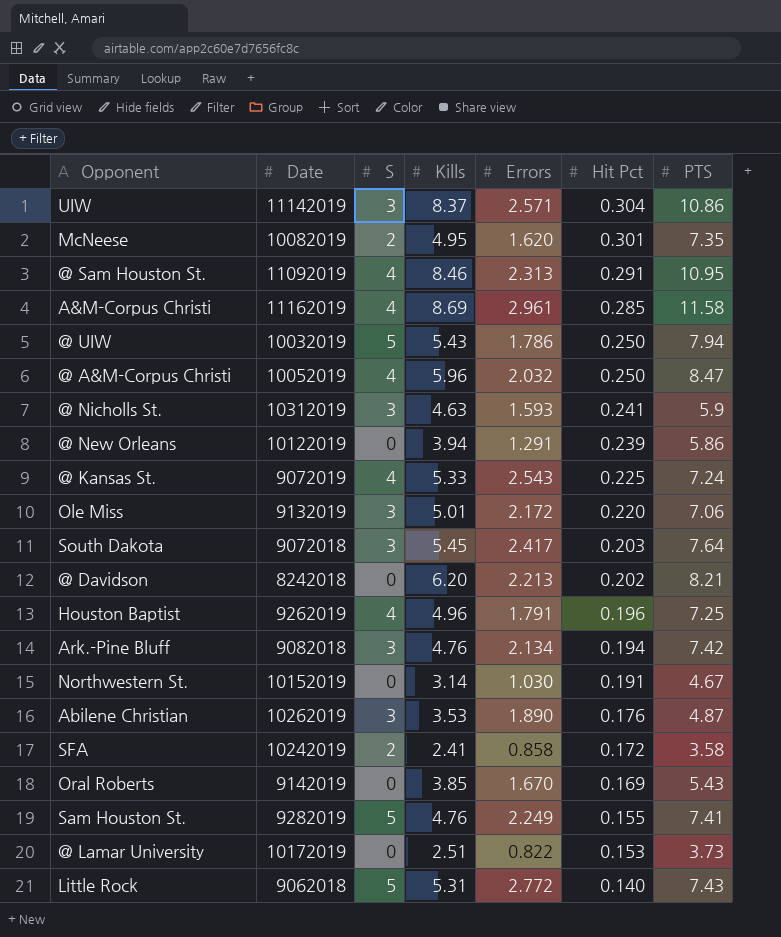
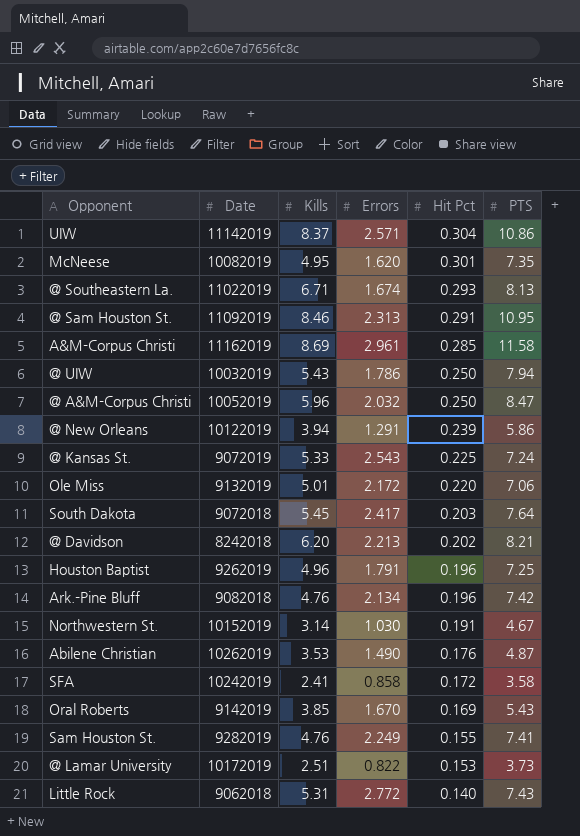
column S | position: 3 -> none
row @ Nicholls St.: 10312019 | 3 | 4.63 | 1.593 | 0.241 | 5.9 -> none
row @ Southeastern La.: none -> 11022019 | 6.71 | 1.674 | 0.293 | 8.13
Ark.-Pine Bluff | Hit Pct: 0.194 -> 0.196
Abilene Christian | Errors: 1.890 -> 1.490

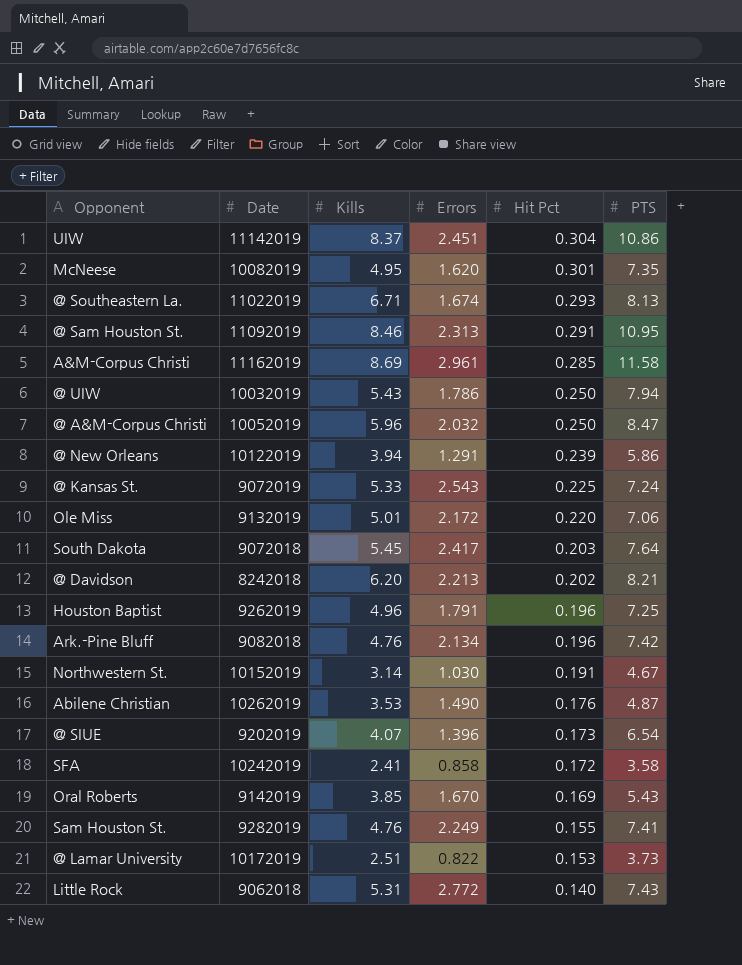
UIW | Errors: 2.571 -> 2.451
row @ SIUE: none -> 9202019 | 4.07 | 1.396 | 0.173 | 6.54

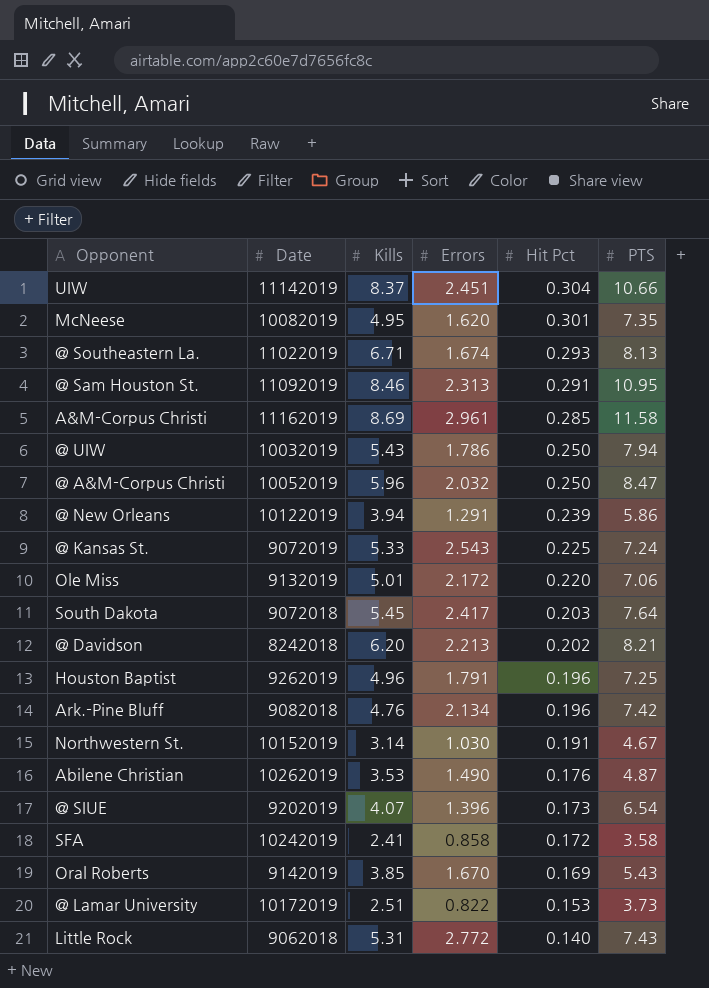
row Sam Houston St.: 9282019 | 4.76 | 2.249 | 0.155 | 7.41 -> none
UIW | PTS: 10.86 -> 10.66

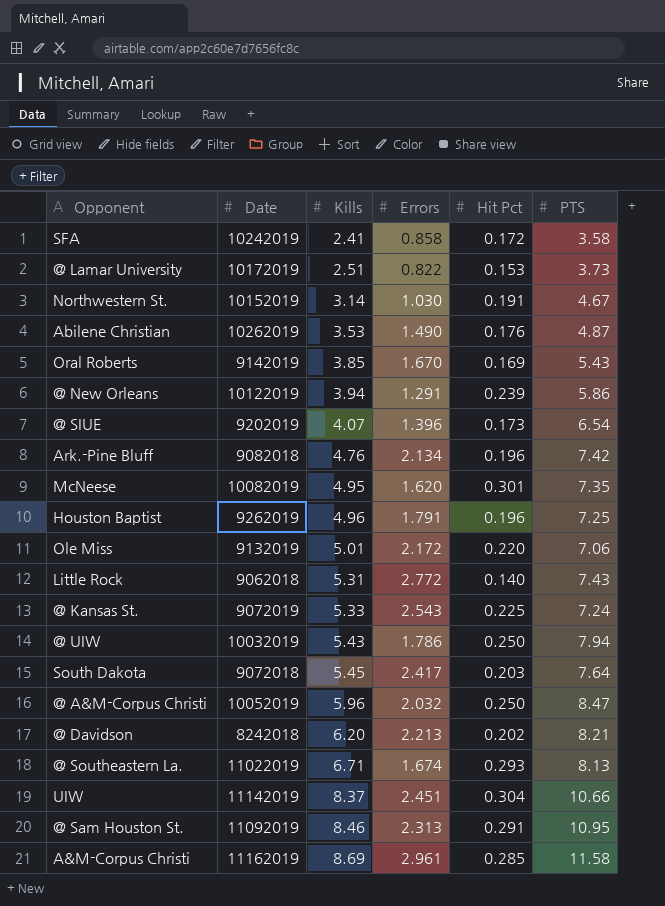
row order: Hit Pct descending -> Kills ascending

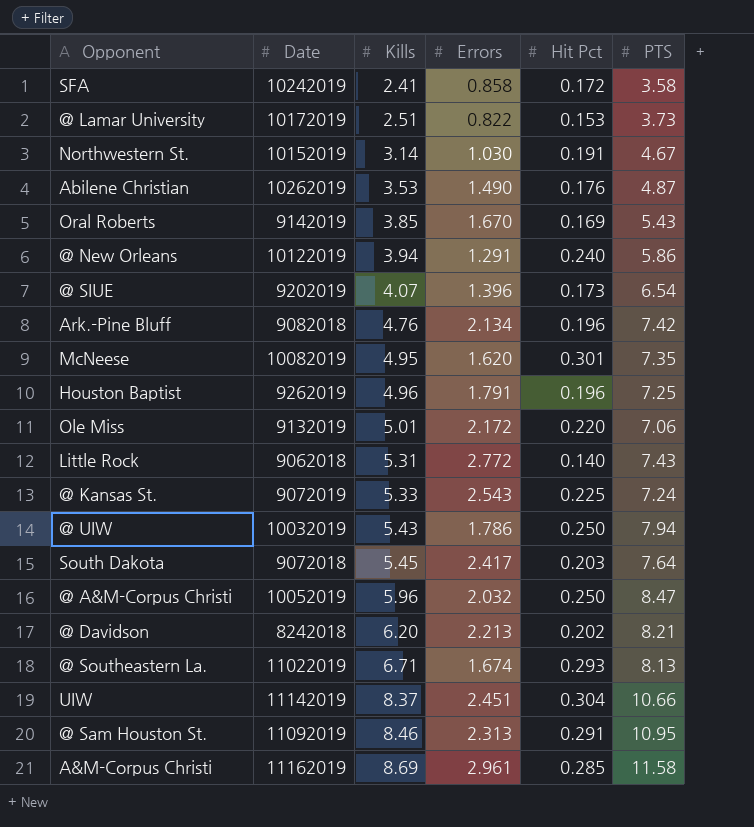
@ New Orleans | Hit Pct: 0.239 -> 0.240

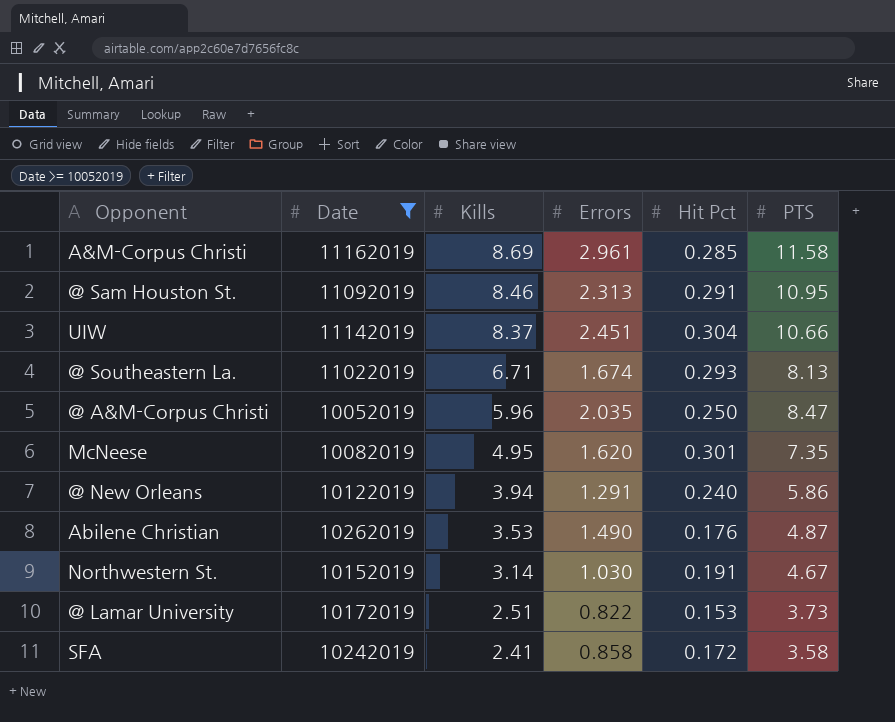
filter: none -> Date >= 10052019
row order: Kills ascending -> Kills descending
@ A&M-Corpus Christi | Errors: 2.032 -> 2.035

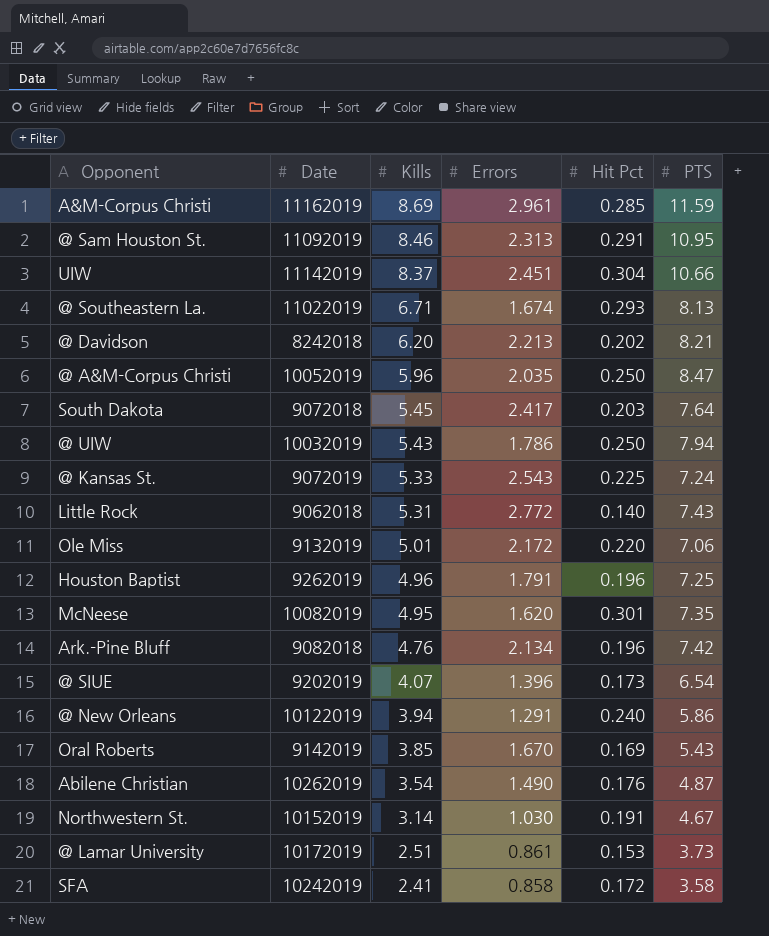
filter: Date >= 10052019 -> none
A&M-Corpus Christi | PTS: 11.58 -> 11.59
Abilene Christian | Kills: 3.53 -> 3.54
@ Lamar University | Errors: 0.822 -> 0.861

